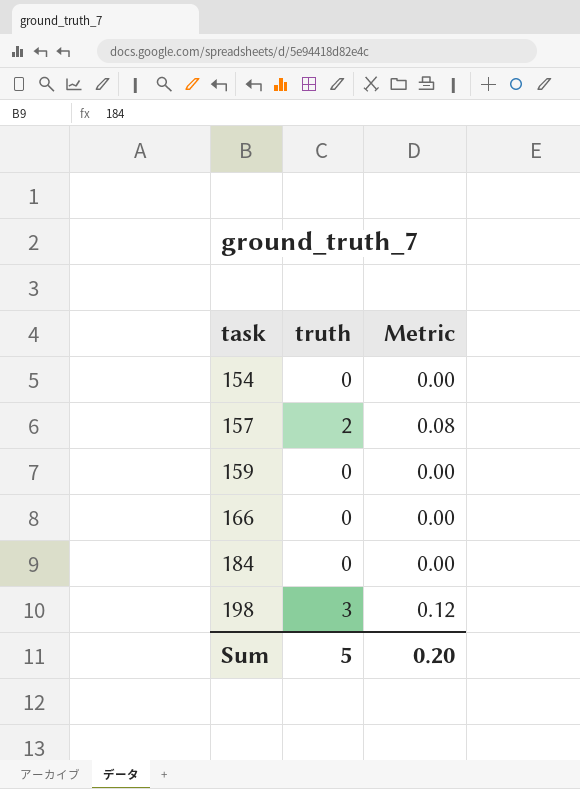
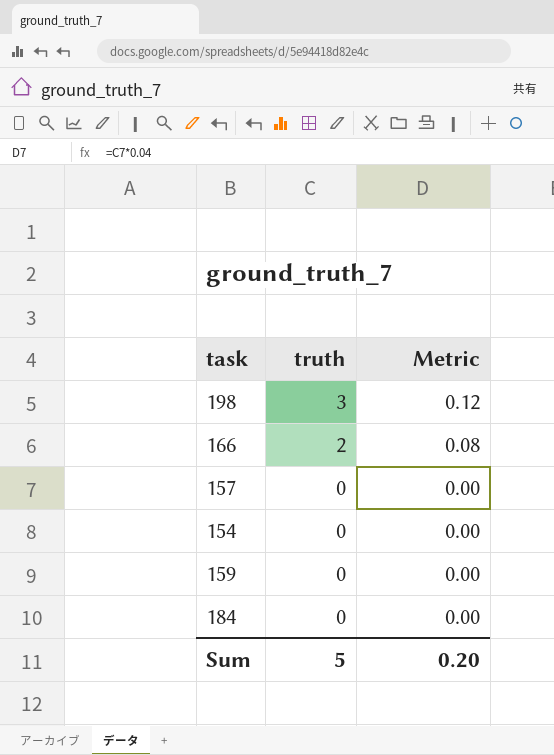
row order: task ascending -> truth descending
166 | truth: 0 -> 2
166 | Metric: 0.00 -> 0.08
157 | truth: 2 -> 0
157 | Metric: 0.08 -> 0.00

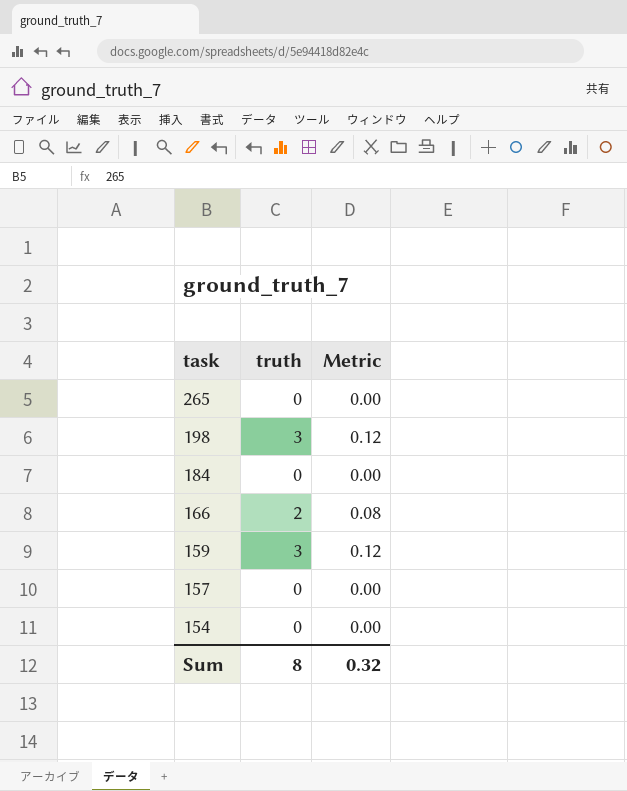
row order: truth descending -> task descending
row 265: none -> 0 | 0.00
159 | truth: 0 -> 3
159 | Metric: 0.00 -> 0.12
Sum | truth: 5 -> 8
Sum | Metric: 0.20 -> 0.32

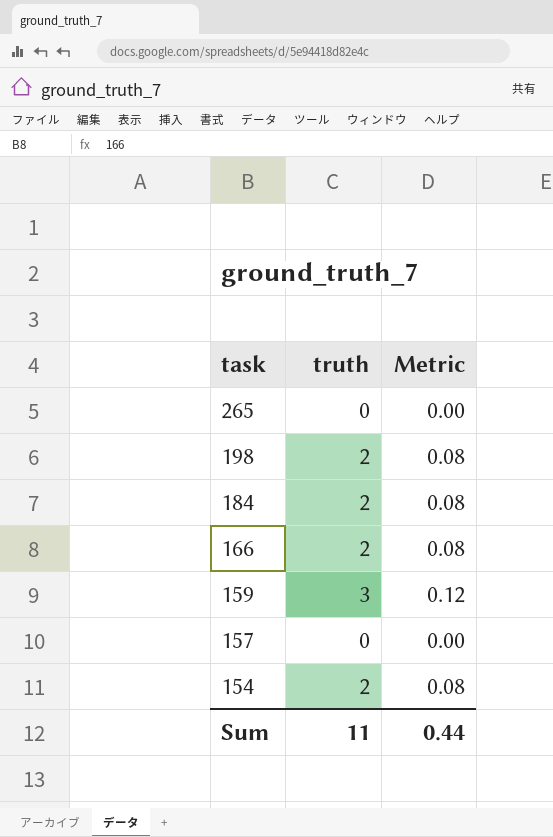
198 | truth: 3 -> 2
198 | Metric: 0.12 -> 0.08
184 | truth: 0 -> 2
184 | Metric: 0.00 -> 0.08
154 | truth: 0 -> 2
154 | Metric: 0.00 -> 0.08
Sum | truth: 8 -> 11
Sum | Metric: 0.32 -> 0.44

